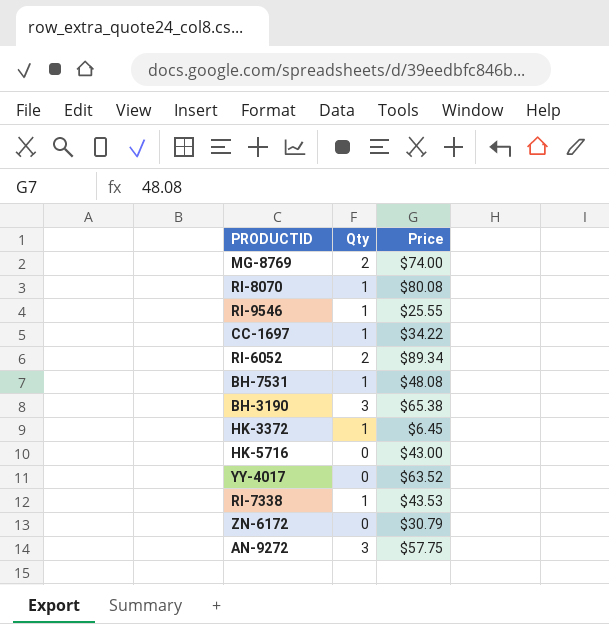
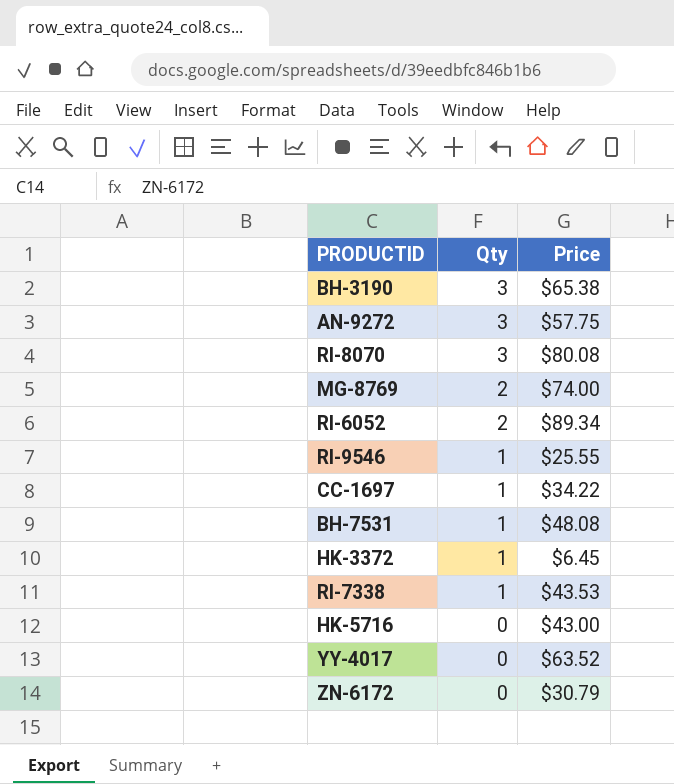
row order: none -> Qty descending
RI-8070 | Qty: 1 -> 3

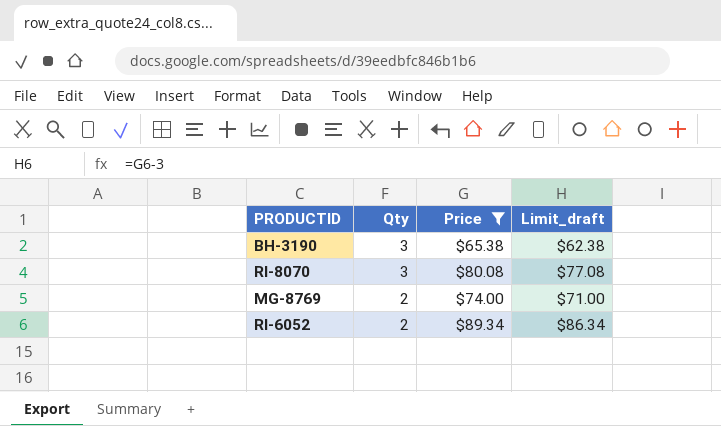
filter: none -> Price >= $65.38
column Limit_draft | formula: none -> [Price] - 3

